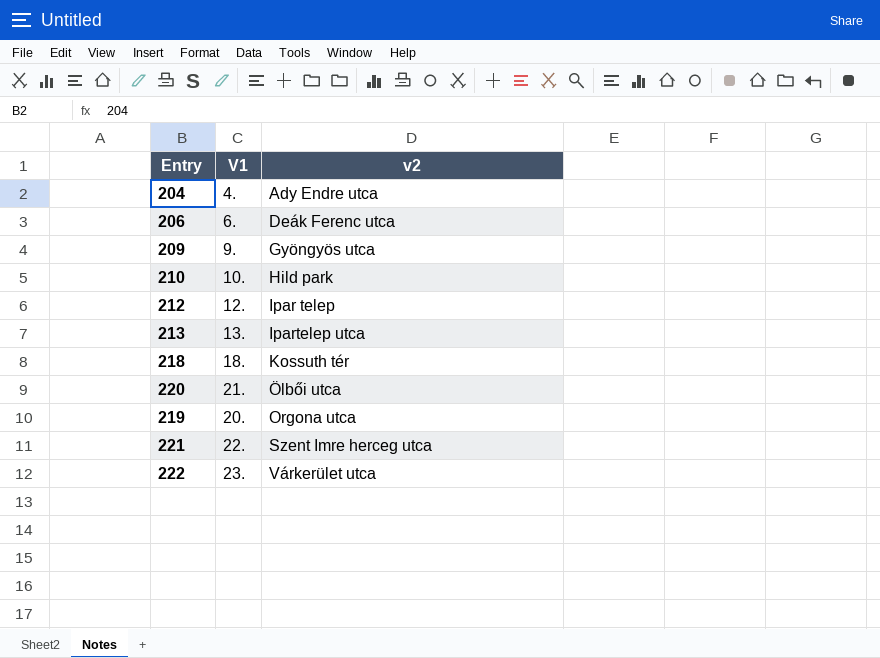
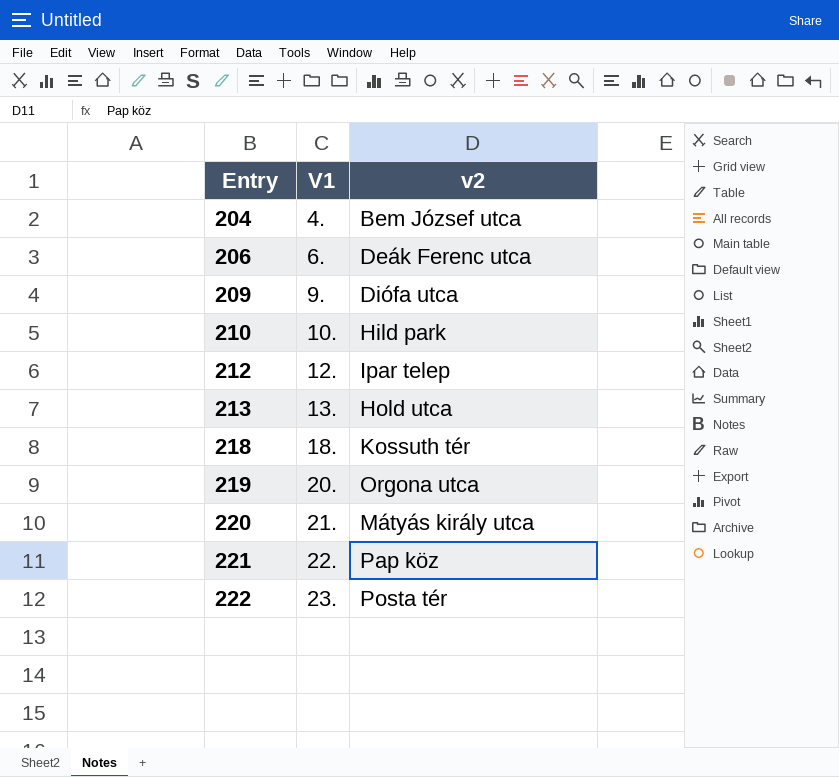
row order: v2 ascending -> Entry ascending
204 | v2: Ady Endre utca -> Bem József utca
209 | v2: Gyöngyös utca -> Diófa utca
213 | v2: Ipartelep utca -> Hold utca
220 | v2: Ölbői utca -> Mátyás király utca
221 | v2: Szent Imre herceg utca -> Pap köz
222 | v2: Várkerület utca -> Posta tér

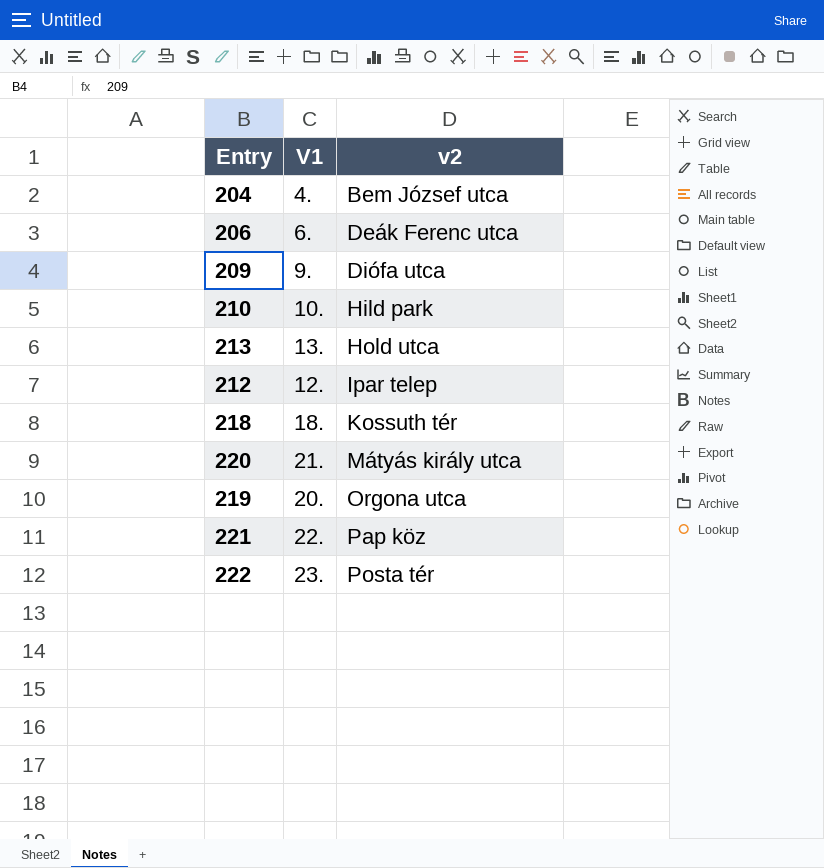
row order: Entry ascending -> v2 ascending

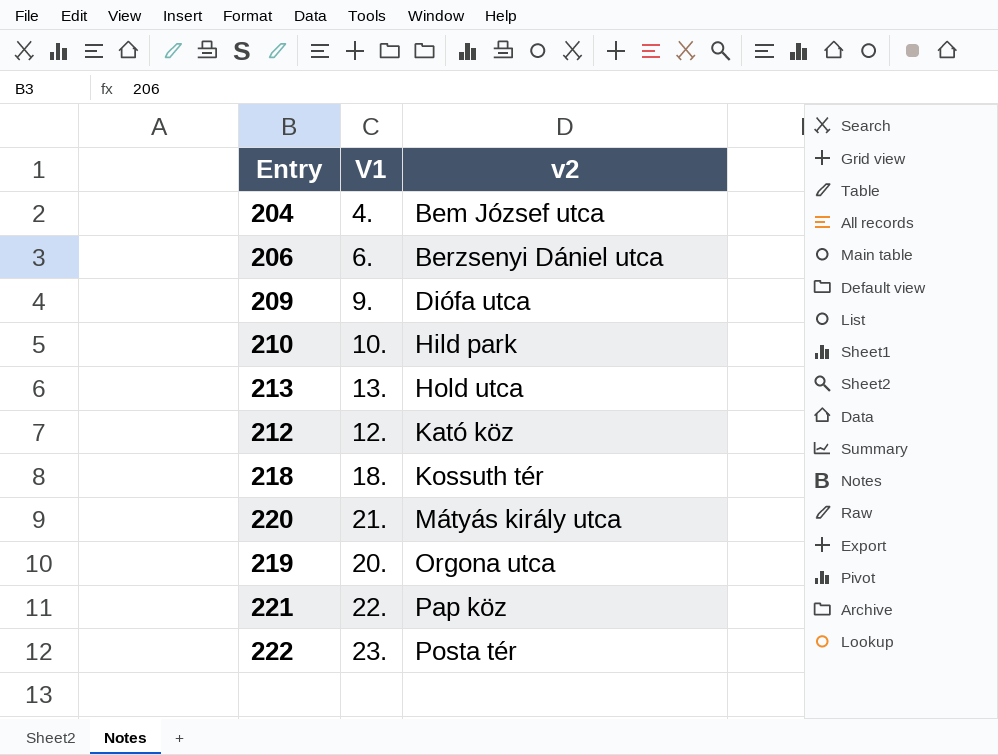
206 | v2: Deák Ferenc utca -> Berzsenyi Dániel utca
212 | v2: Ipar telep -> Kató köz

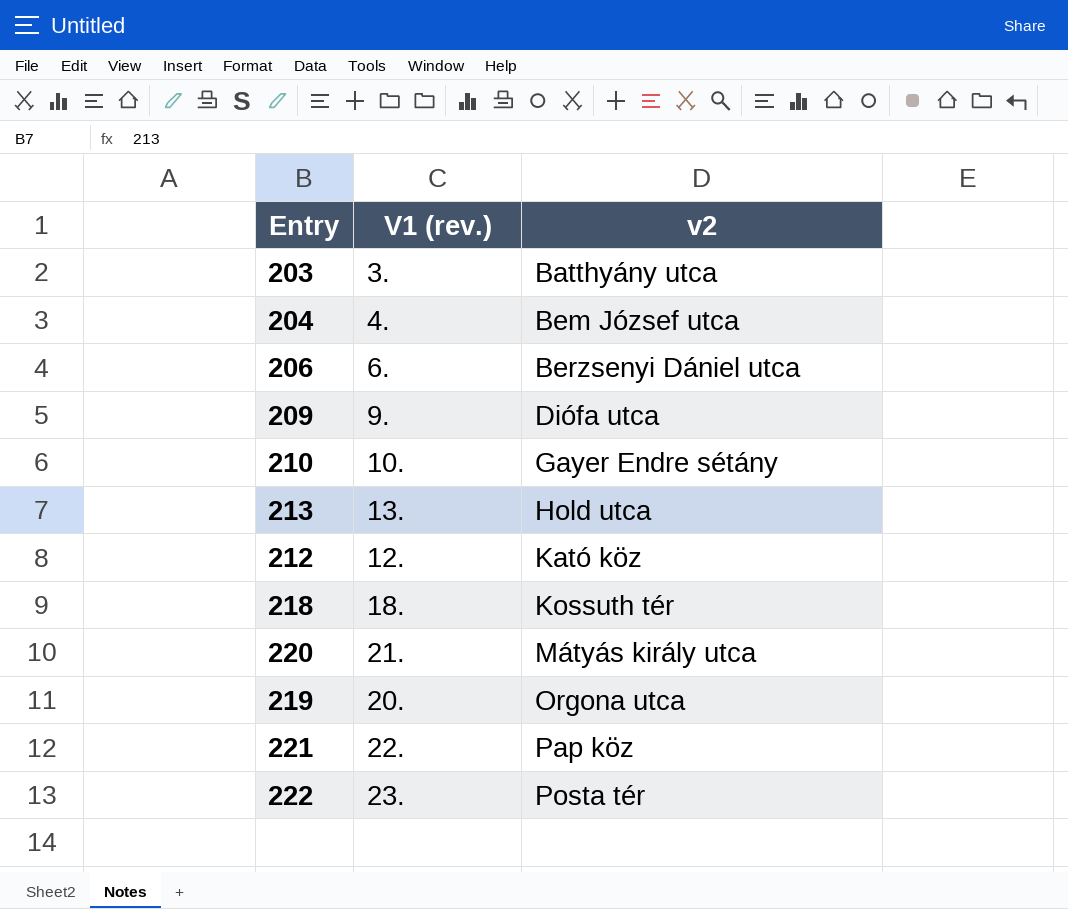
column name: V1 -> V1 (rev.)
row 203: none -> 3. | Batthyány utca
210 | v2: Hild park -> Gayer Endre sétány

